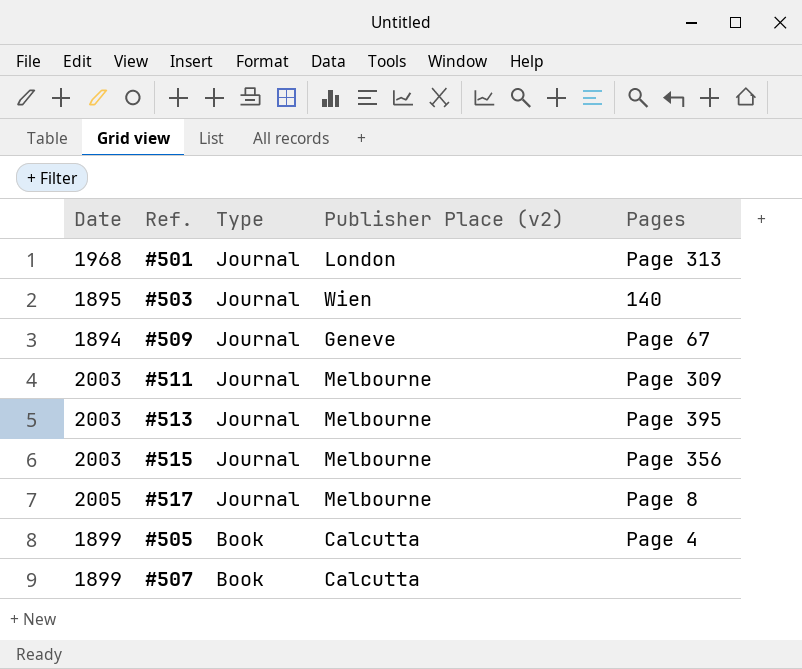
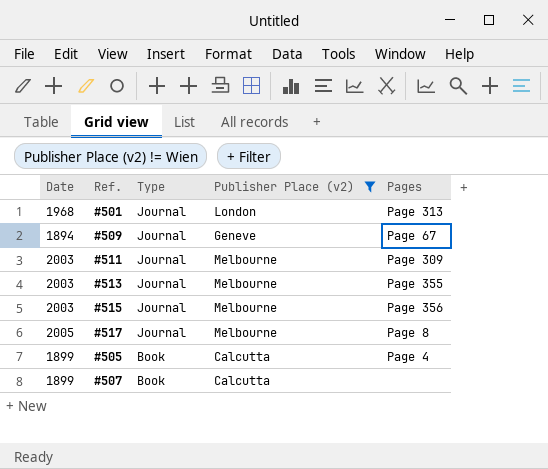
filter: none -> Publisher Place (v2) != Wien
#513 | Pages: Page 395 -> Page 355

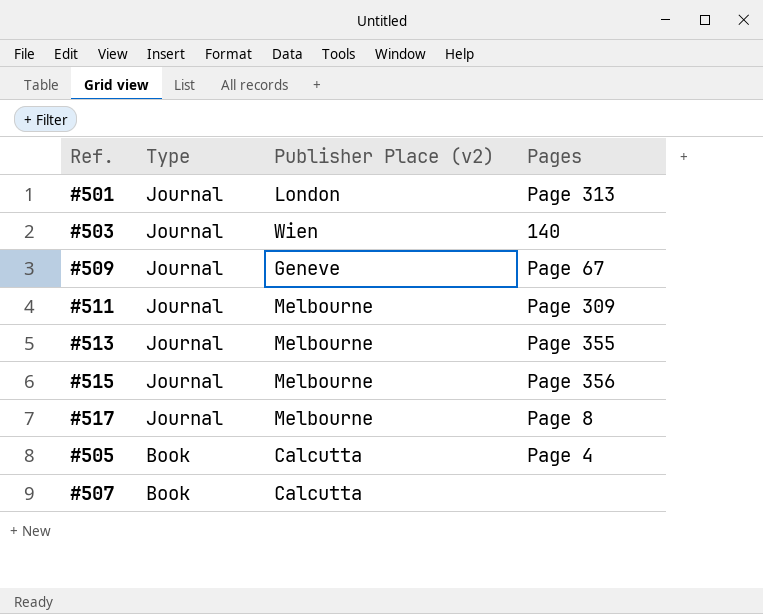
filter: Publisher Place (v2) != Wien -> none
column Date | position: 1 -> none

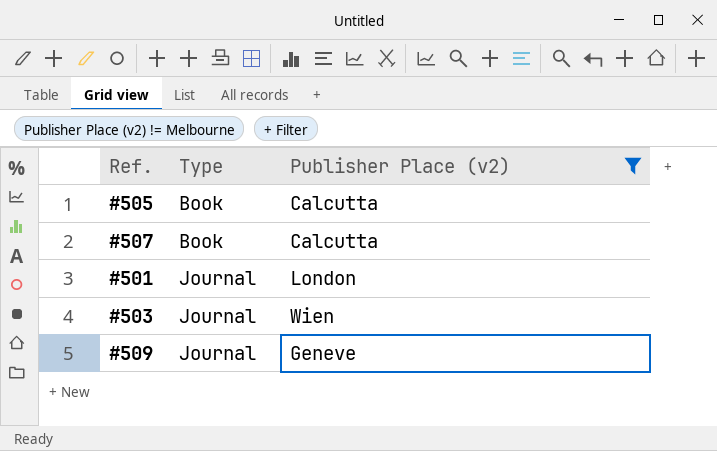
filter: none -> Publisher Place (v2) != Melbourne
row order: Type descending -> Type ascending
column Pages | position: 4 -> none

